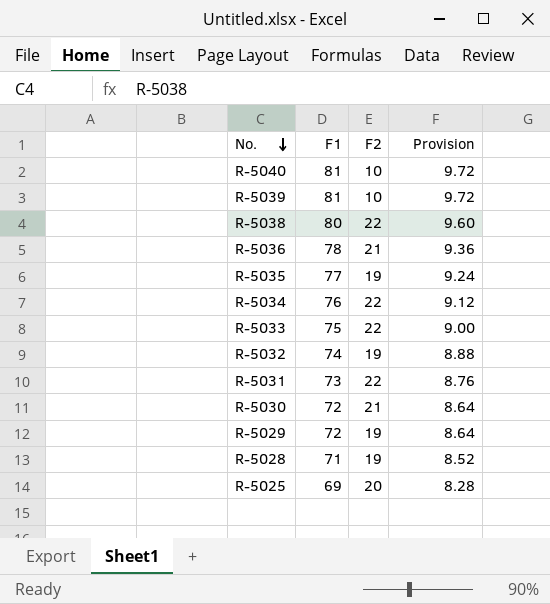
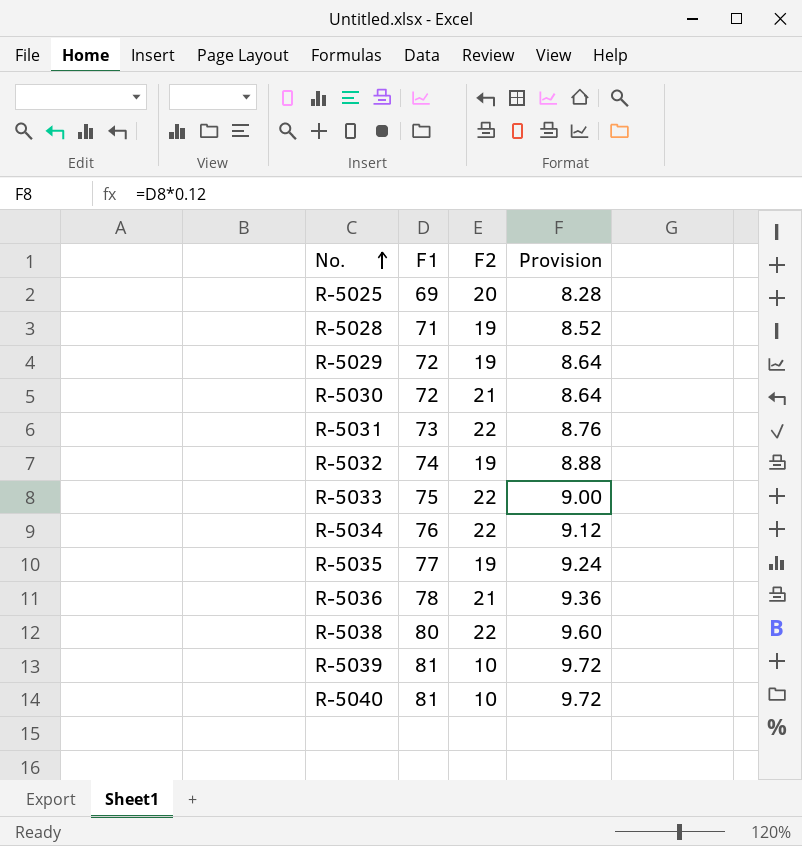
row order: No. descending -> No. ascending

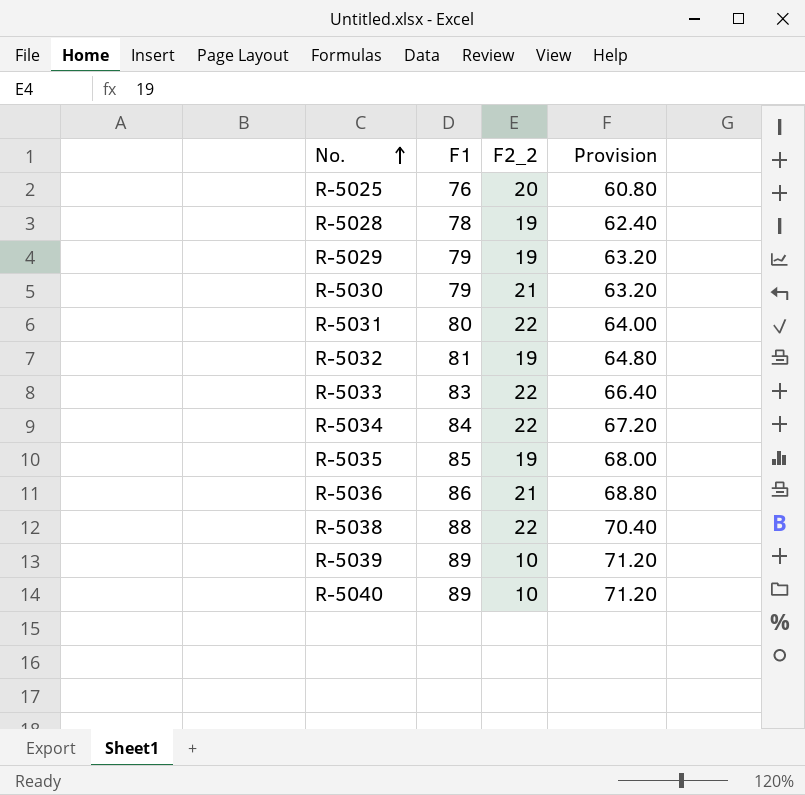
column name: F2 -> F2_2
column Provision | formula: [F1] * 0.12 -> [F1] * 0.8
R-5025 | F1: 69 -> 76
R-5028 | F1: 71 -> 78
R-5029 | F1: 72 -> 79
R-5030 | F1: 72 -> 79
R-5031 | F1: 73 -> 80
R-5032 | F1: 74 -> 81
R-5033 | F1: 75 -> 83
R-5034 | F1: 76 -> 84
R-5035 | F1: 77 -> 85
R-5036 | F1: 78 -> 86
R-5038 | F1: 80 -> 88
R-5039 | F1: 81 -> 89
R-5040 | F1: 81 -> 89

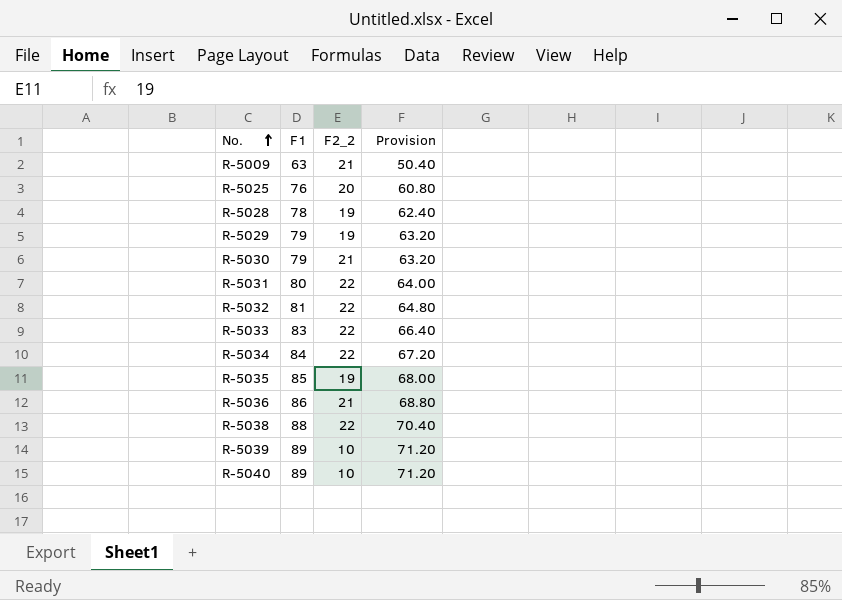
row R-5009: none -> 63 | 21 | 50.40
R-5032 | F2_2: 19 -> 22

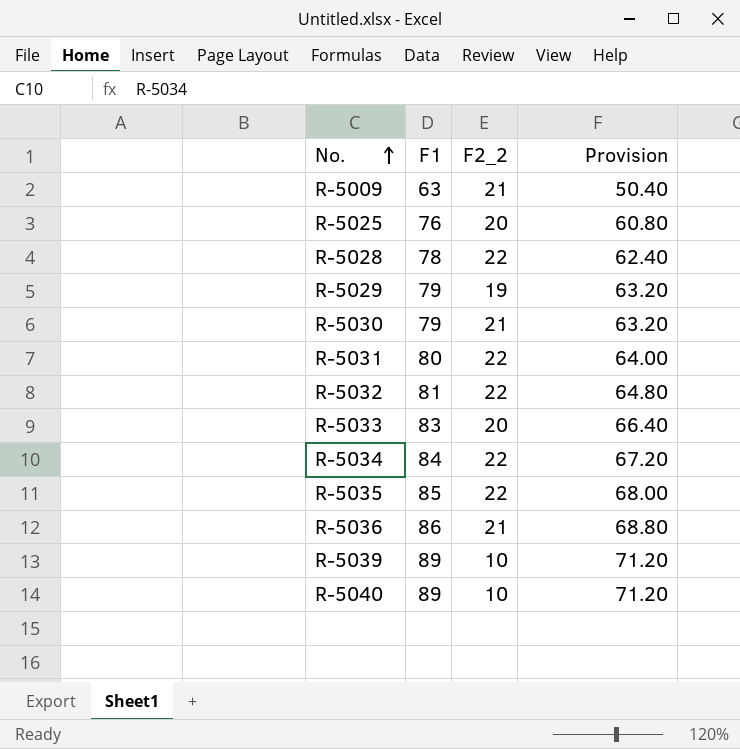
row R-5038: 88 | 22 | 70.40 -> none
R-5028 | F2_2: 19 -> 22
R-5033 | F2_2: 22 -> 20
R-5035 | F2_2: 19 -> 22

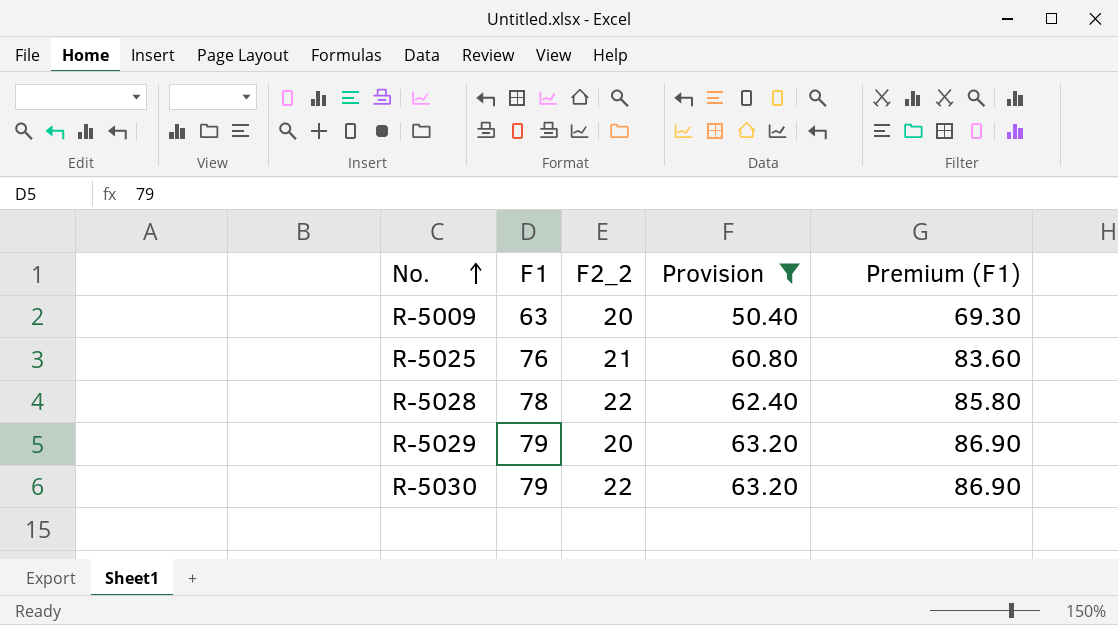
filter: none -> Provision <= 63.20
column Premium (F1) | formula: none -> [F1] * 1.1
R-5009 | F2_2: 21 -> 20
R-5025 | F2_2: 20 -> 21
R-5029 | F2_2: 19 -> 20
R-5030 | F2_2: 21 -> 22

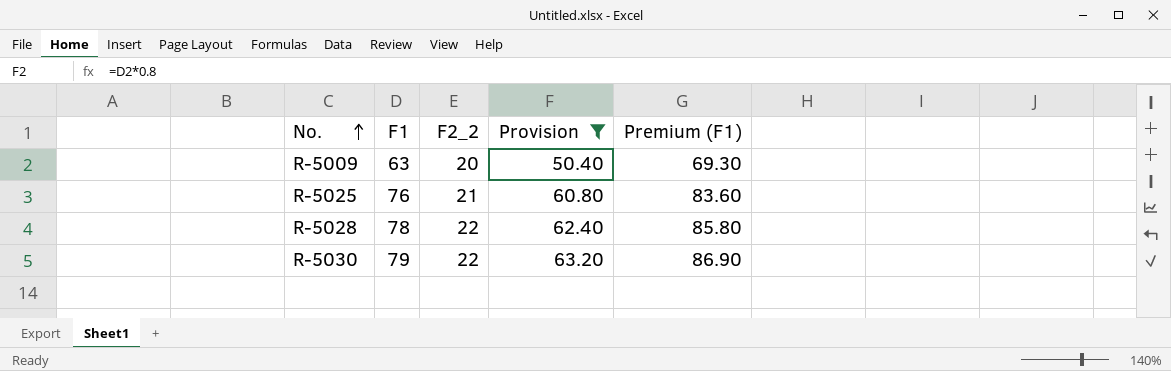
row R-5029: 79 | 20 | 63.20 | 86.90 -> none

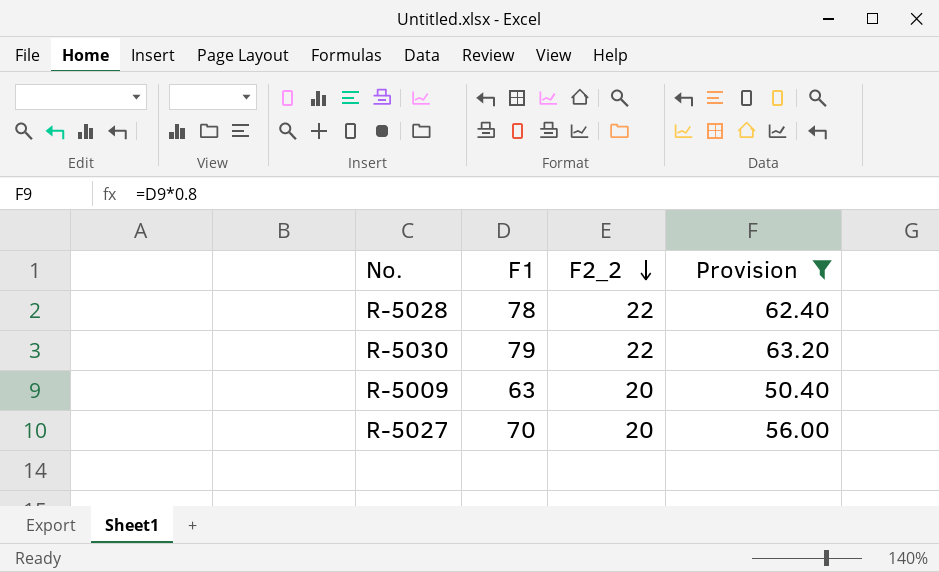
row order: No. ascending -> F2_2 descending
column Premium (F1) | formula: [F1] * 1.1 -> none
row R-5025: 76 | 21 | 60.80 | 83.60 -> none
row R-5027: none -> 70 | 20 | 56.00

